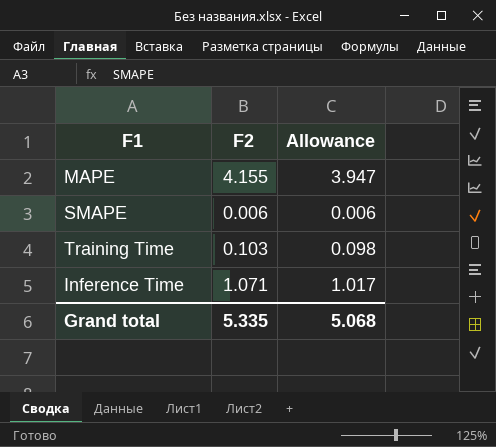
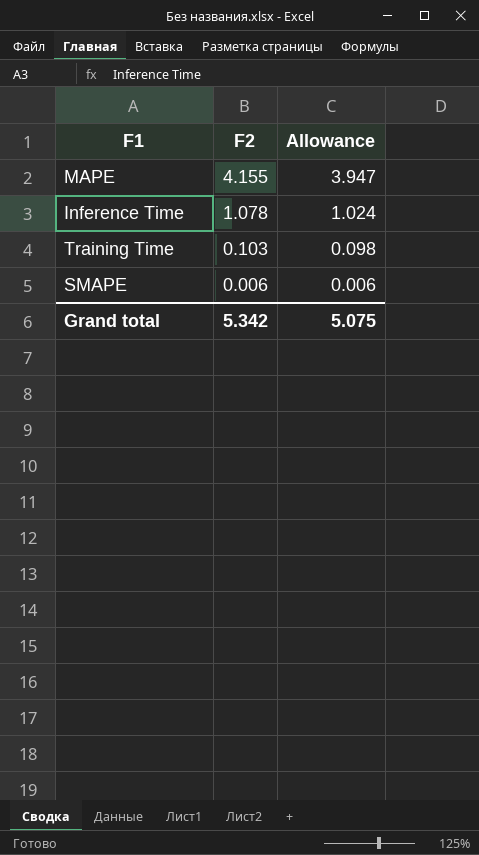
row order: none -> F2 descending
Inference Time | F2: 1.071 -> 1.078
Inference Time | Allowance: 1.017 -> 1.024
Grand total | F2: 5.335 -> 5.342
Grand total | Allowance: 5.068 -> 5.075

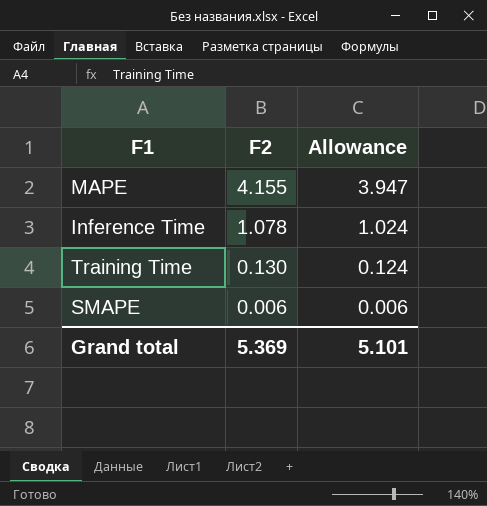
Training Time | F2: 0.103 -> 0.130
Training Time | Allowance: 0.098 -> 0.124
Grand total | F2: 5.342 -> 5.369
Grand total | Allowance: 5.075 -> 5.101

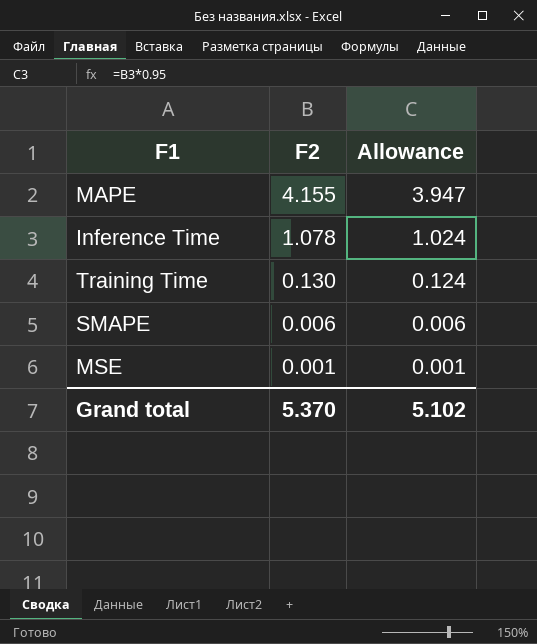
row MSE: none -> 0.001 | 0.001
Grand total | F2: 5.369 -> 5.370
Grand total | Allowance: 5.101 -> 5.102

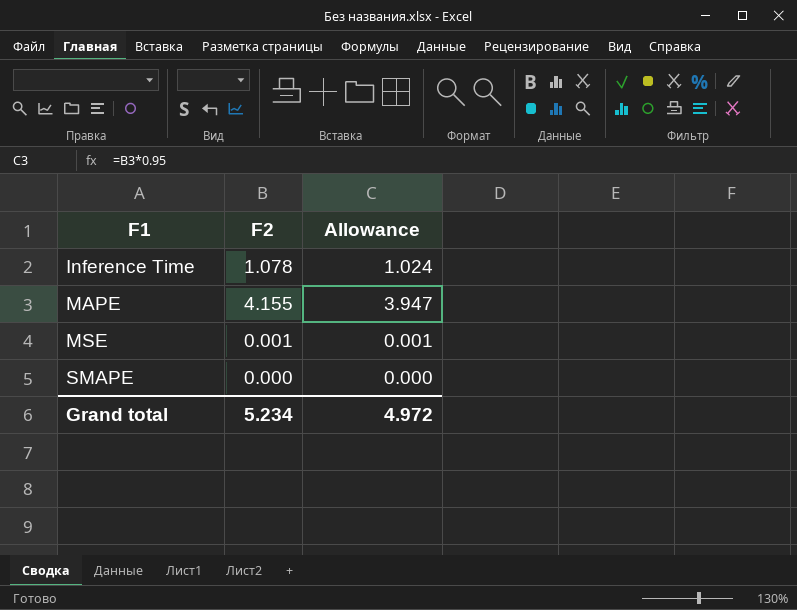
row order: F2 descending -> F1 ascending
row Training Time: 0.130 | 0.124 -> none
SMAPE | F2: 0.006 -> 0.000
SMAPE | Allowance: 0.006 -> 0.000
Grand total | F2: 5.370 -> 5.234
Grand total | Allowance: 5.102 -> 4.972

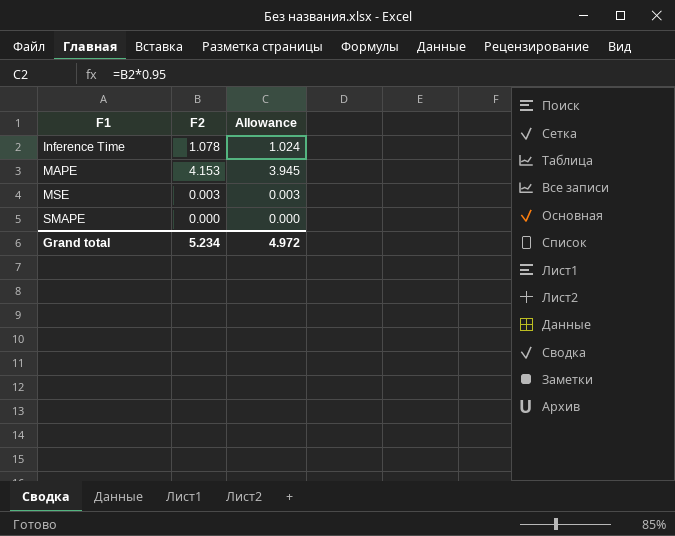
MAPE | F2: 4.155 -> 4.153
MAPE | Allowance: 3.947 -> 3.945
MSE | F2: 0.001 -> 0.003
MSE | Allowance: 0.001 -> 0.003

